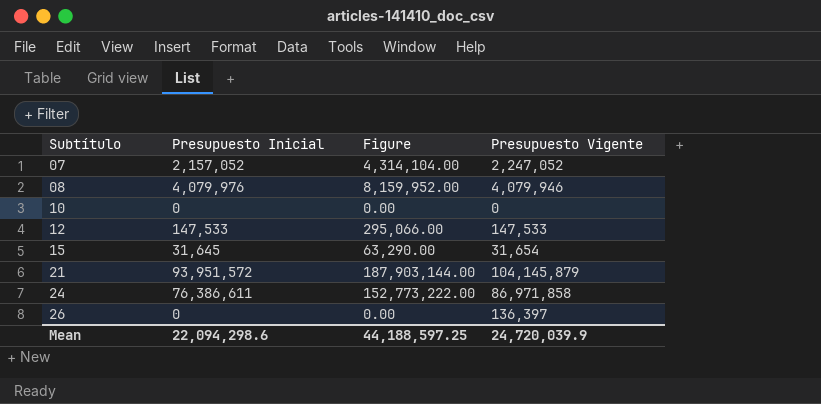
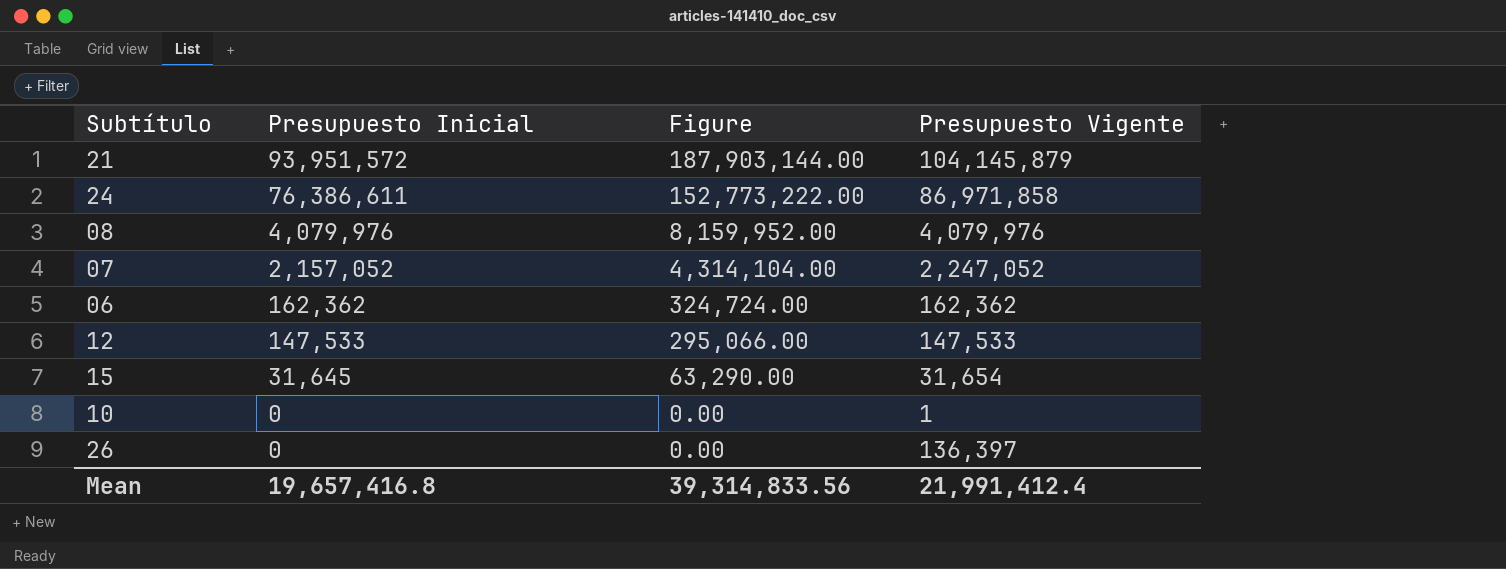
row order: Subtítulo ascending -> Presupuesto Inicial descending
08 | Presupuesto Vigente: 4,079,946 -> 4,079,976
row 06: none -> 162,362 | 324,724.00 | 162,362
10 | Presupuesto Vigente: 0 -> 1
Mean | Presupuesto Inicial: 22,094,298.6 -> 19,657,416.8
Mean | Figure: 44,188,597.25 -> 39,314,833.56
Mean | Presupuesto Vigente: 24,720,039.9 -> 21,991,412.4

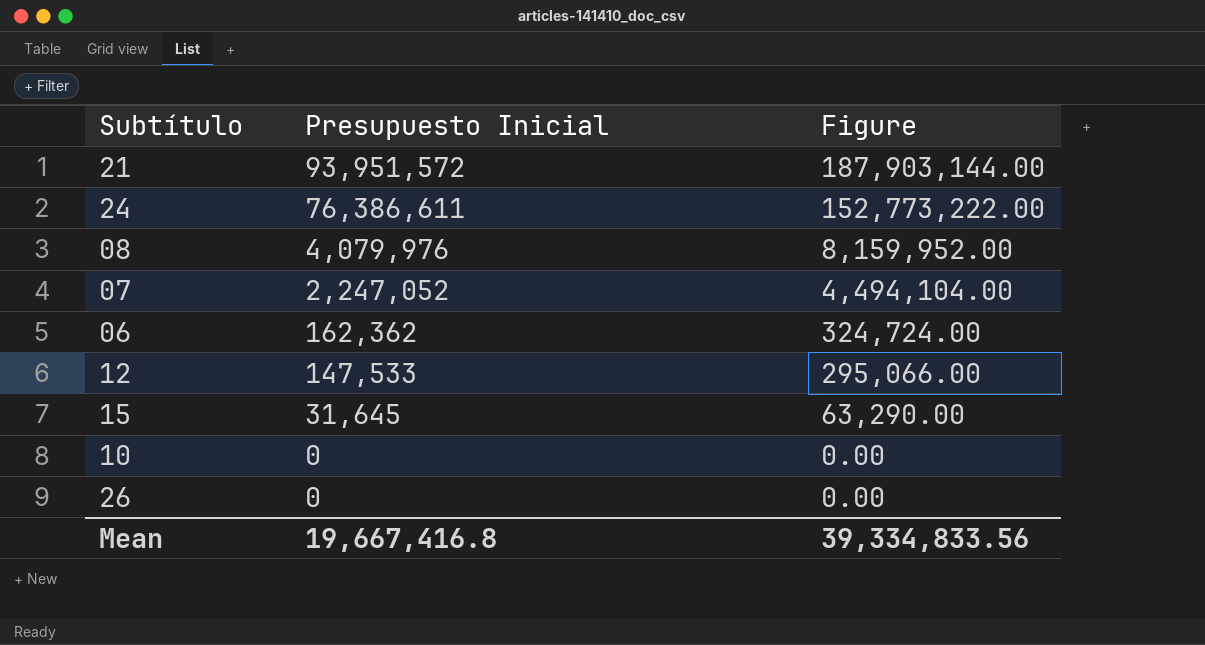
column Presupuesto Vigente | position: 4 -> none
07 | Presupuesto Inicial: 2,157,052 -> 2,247,052
07 | Figure: 4,314,104.00 -> 4,494,104.00
Mean | Presupuesto Inicial: 19,657,416.8 -> 19,667,416.8
Mean | Figure: 39,314,833.56 -> 39,334,833.56

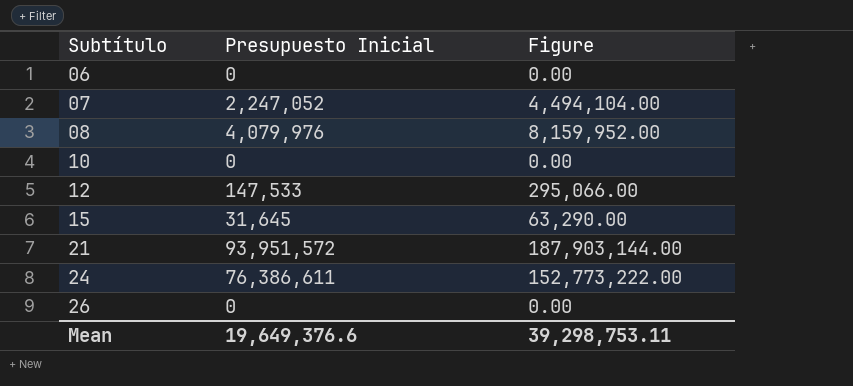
row order: Presupuesto Inicial descending -> Subtítulo ascending
06 | Presupuesto Inicial: 162,362 -> 0
06 | Figure: 324,724.00 -> 0.00
Mean | Presupuesto Inicial: 19,667,416.8 -> 19,649,376.6
Mean | Figure: 39,334,833.56 -> 39,298,753.11

